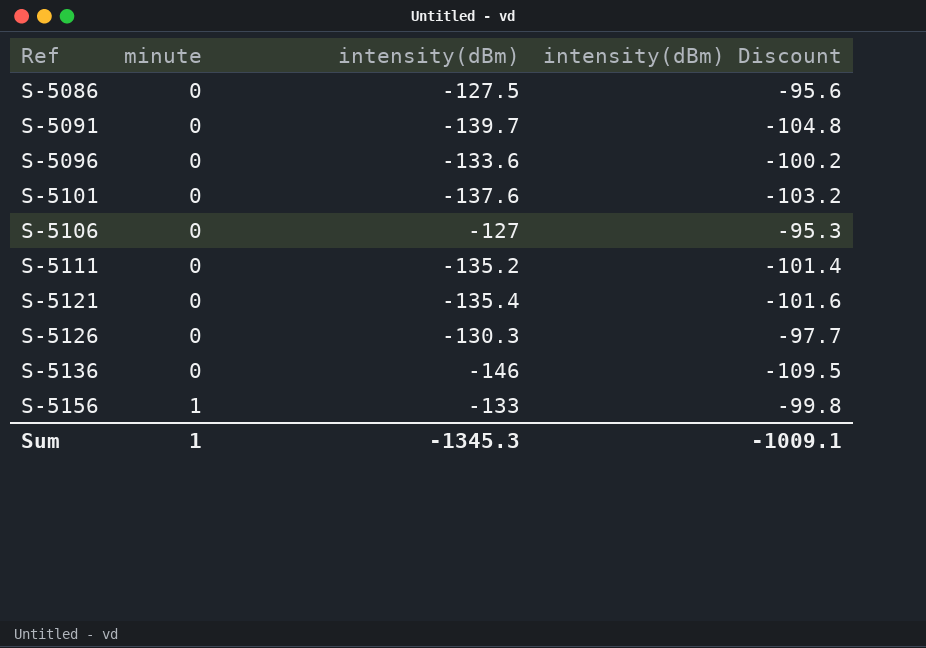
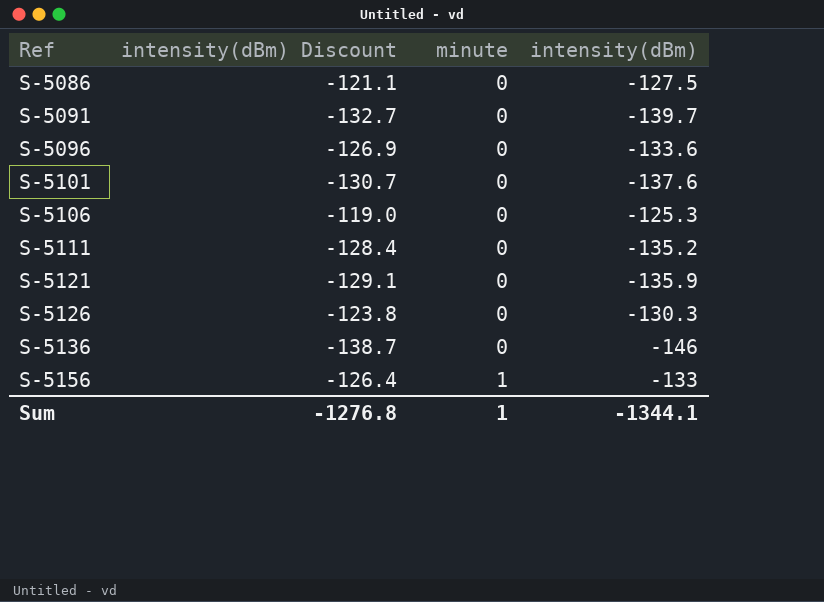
column intensity(dBm) Discount | formula: [intensity(dBm)] * 0.75 -> [intensity(dBm)] * 0.95
column intensity(dBm) Discount | position: 4 -> 2
S-5106 | intensity(dBm): -127 -> -125.3
S-5121 | intensity(dBm): -135.4 -> -135.9
Sum | intensity(dBm) Discount: -1009.1 -> -1276.8
Sum | intensity(dBm): -1345.3 -> -1344.1

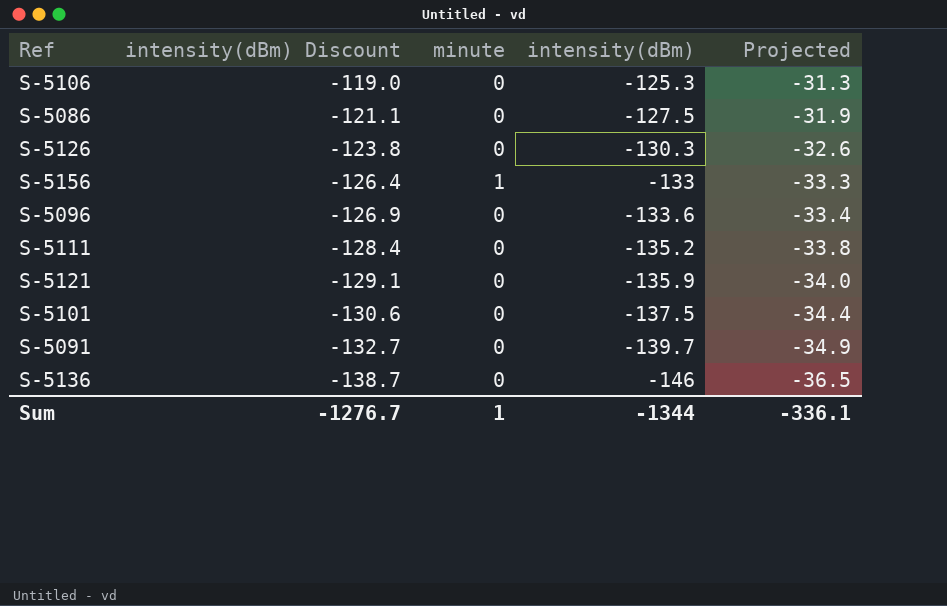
row order: Ref ascending -> intensity(dBm) Discount descending
column Projected | formula: none -> [intensity(dBm)] * 0.25
S-5101 | intensity(dBm) Discount: -130.7 -> -130.6
S-5101 | intensity(dBm): -137.6 -> -137.5
Sum | intensity(dBm) Discount: -1276.8 -> -1276.7
Sum | intensity(dBm): -1344.1 -> -1344

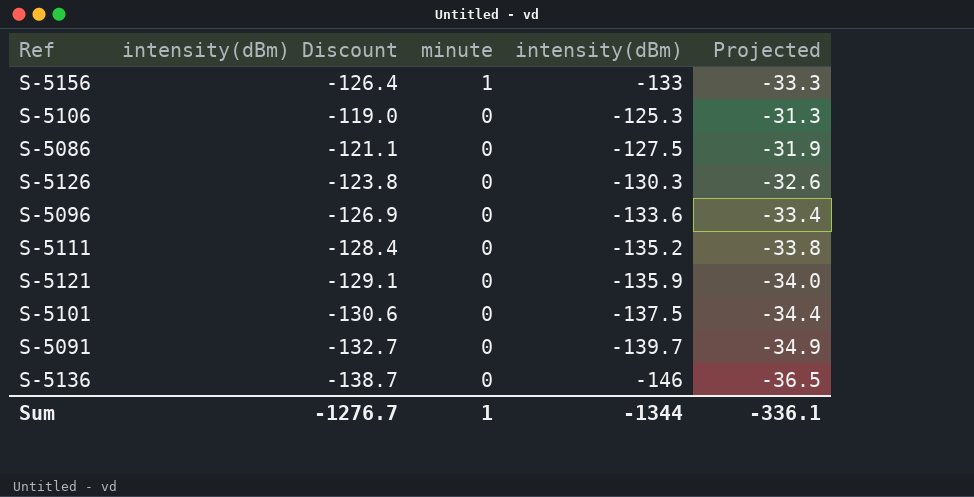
row order: intensity(dBm) Discount descending -> minute descending

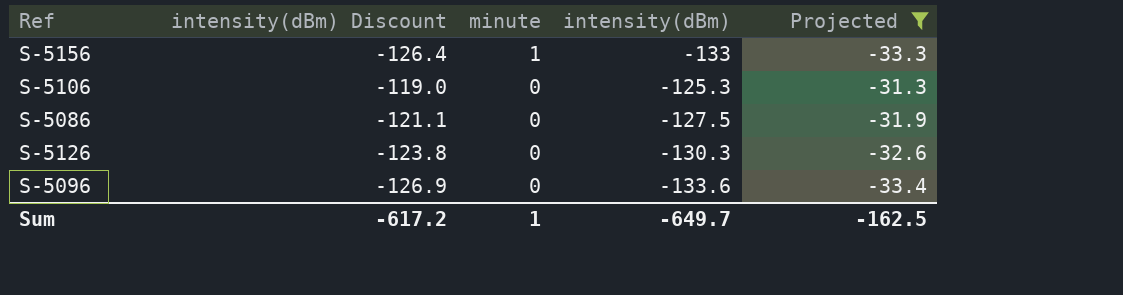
filter: none -> Projected >= -33.4
Sum | intensity(dBm) Discount: -1276.7 -> -617.2
Sum | intensity(dBm): -1344 -> -649.7
Sum | Projected: -336.1 -> -162.5

